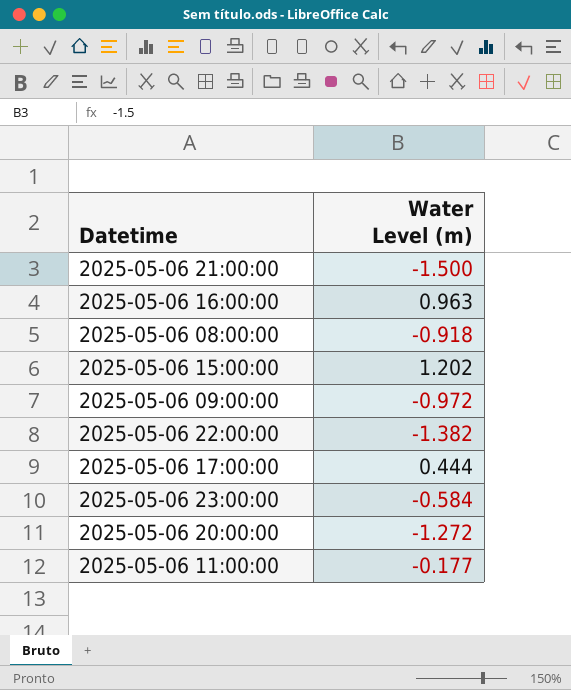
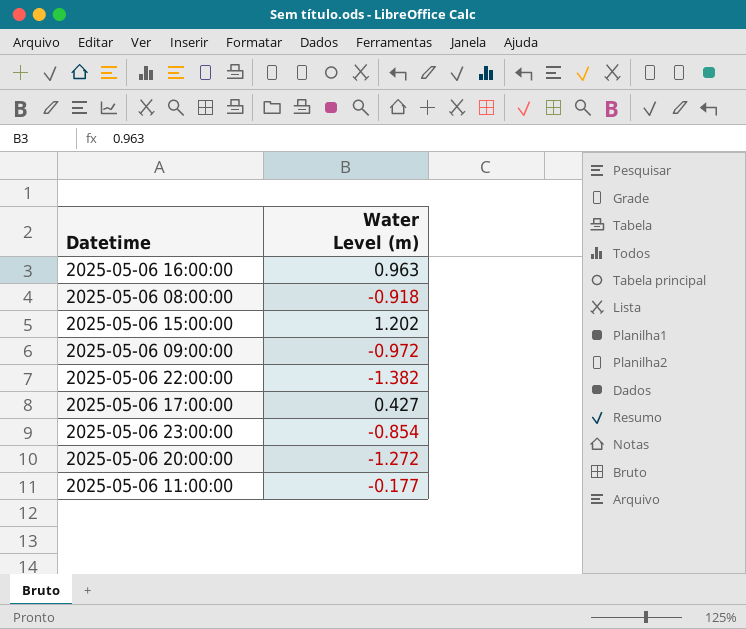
row 2025-05-06 21:00:00: -1.500 -> none
2025-05-06 17:00:00 | Water Level (m): 0.444 -> 0.427
2025-05-06 23:00:00 | Water Level (m): -0.584 -> -0.854

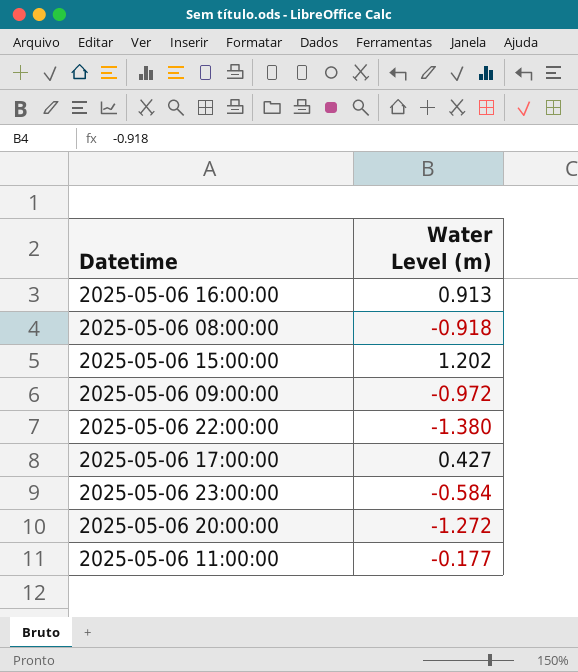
2025-05-06 16:00:00 | Water Level (m): 0.963 -> 0.913
2025-05-06 22:00:00 | Water Level (m): -1.382 -> -1.380
2025-05-06 23:00:00 | Water Level (m): -0.854 -> -0.584

